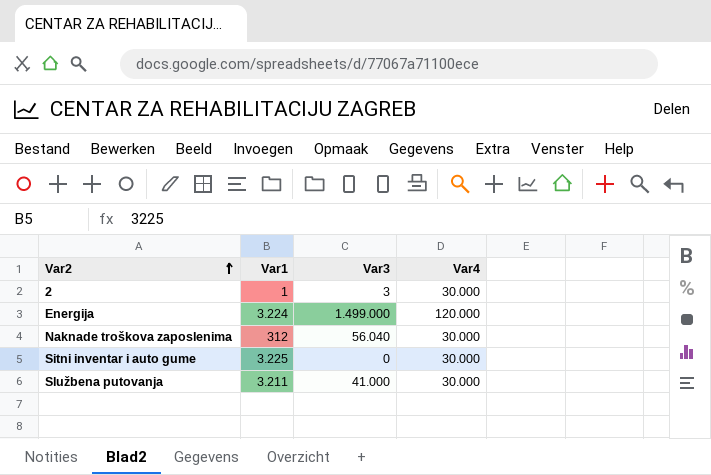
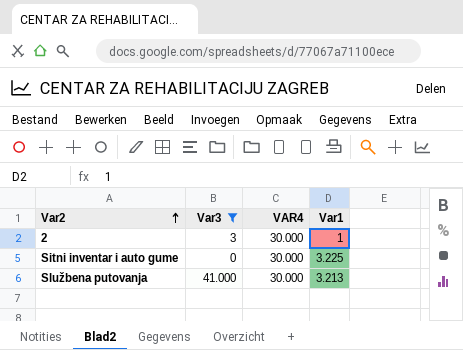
filter: none -> Var3 <= 41.000
column name: Var4 -> VAR4
column Var1 | position: 2 -> 4
Službena putovanja | Var1: 3.211 -> 3.213

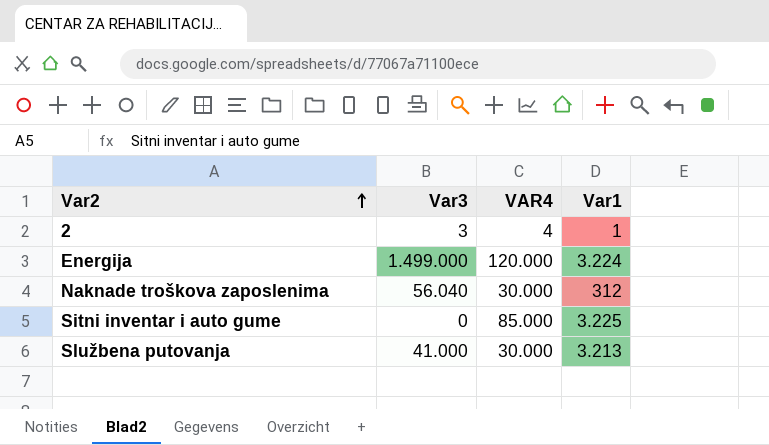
filter: Var3 <= 41.000 -> none
2 | VAR4: 30.000 -> 4
Sitni inventar i auto gume | VAR4: 30.000 -> 85.000

